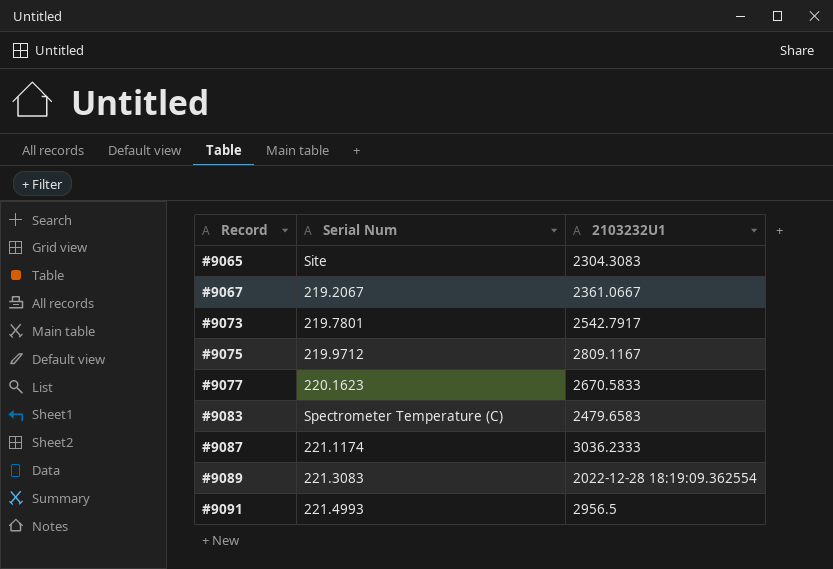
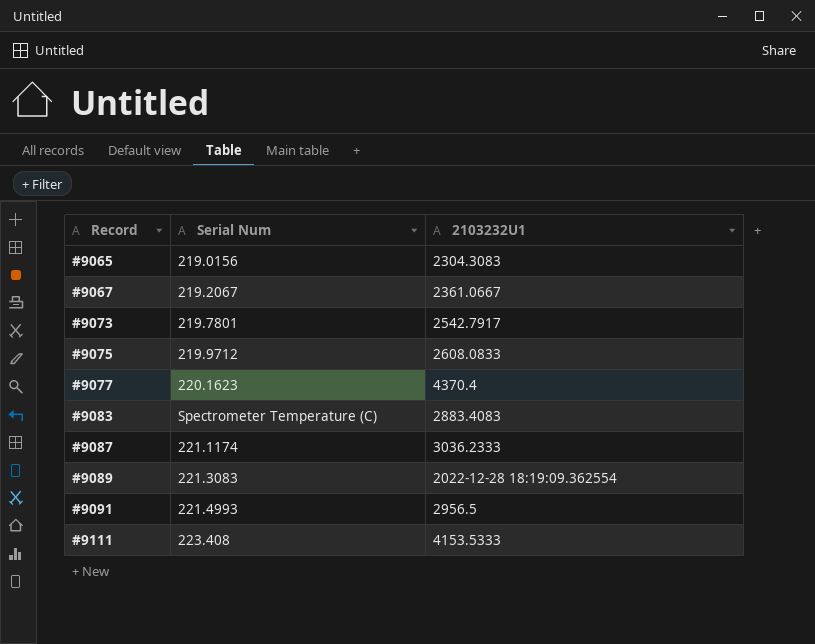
#9065 | Serial Num: Site -> 219.0156
#9075 | 2103232U1: 2809.1167 -> 2608.0833
#9077 | 2103232U1: 2670.5833 -> 4370.4
#9083 | 2103232U1: 2479.6583 -> 2883.4083
row #9111: none -> 223.408 | 4153.5333

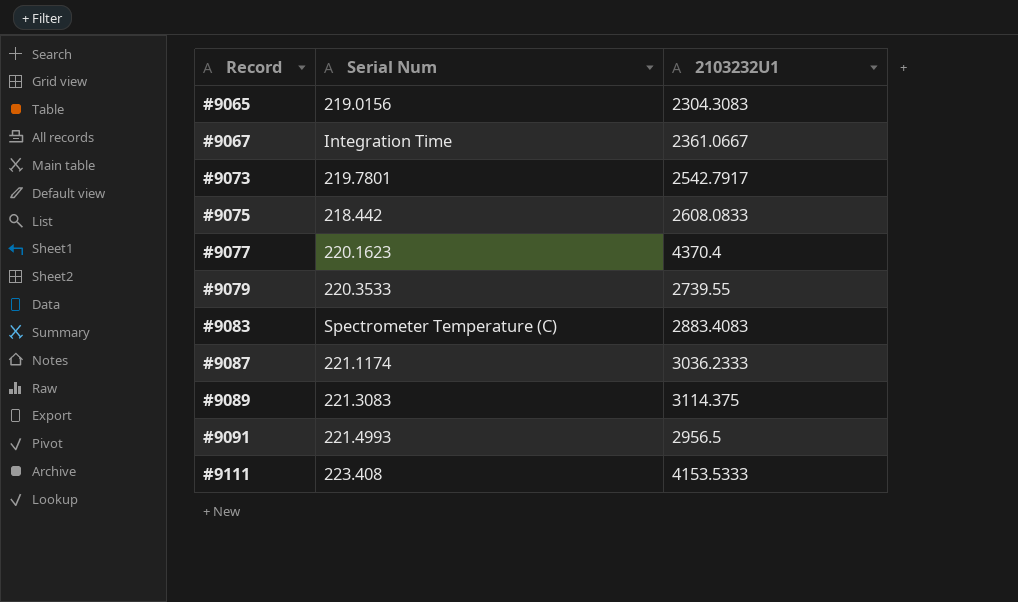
#9067 | Serial Num: 219.2067 -> Integration Time
#9075 | Serial Num: 219.9712 -> 218.442
row #9079: none -> 220.3533 | 2739.55
#9089 | 2103232U1: 2022-12-28 18:19:09.362554 -> 3114.375

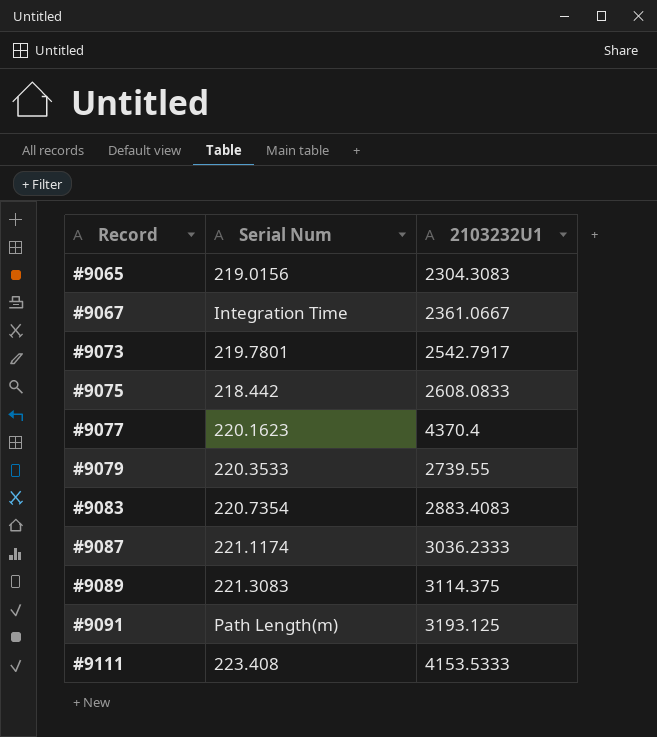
#9083 | Serial Num: Spectrometer Temperature (C) -> 220.7354
#9091 | Serial Num: 221.4993 -> Path Length(m)
#9091 | 2103232U1: 2956.5 -> 3193.125

